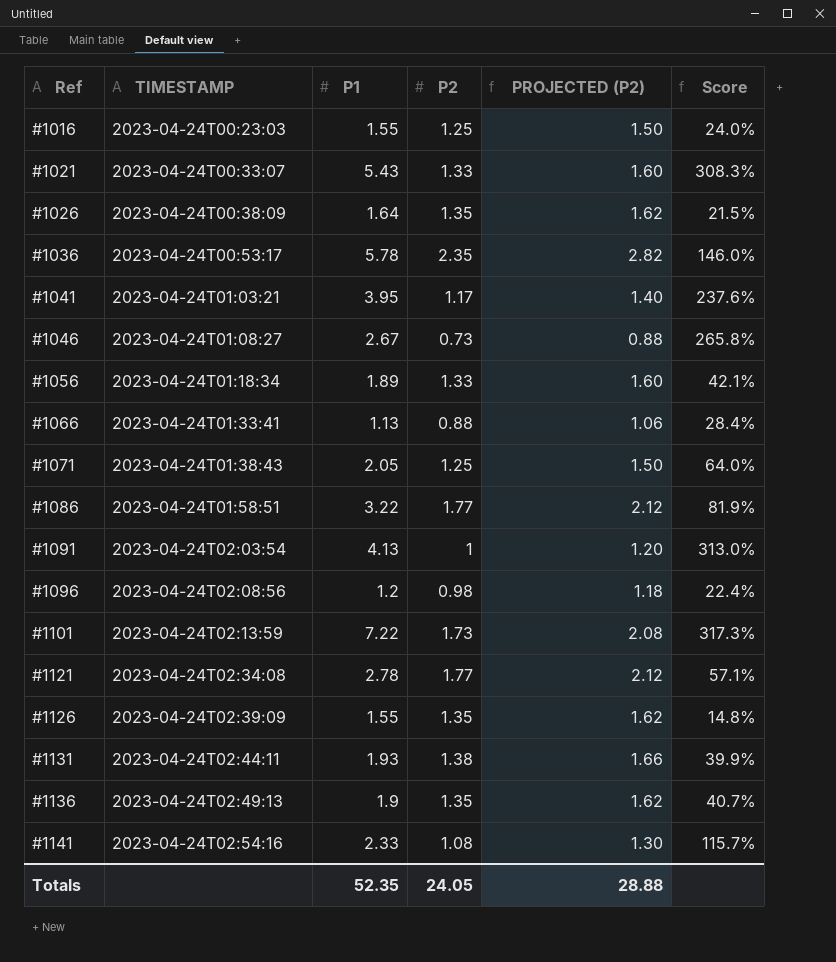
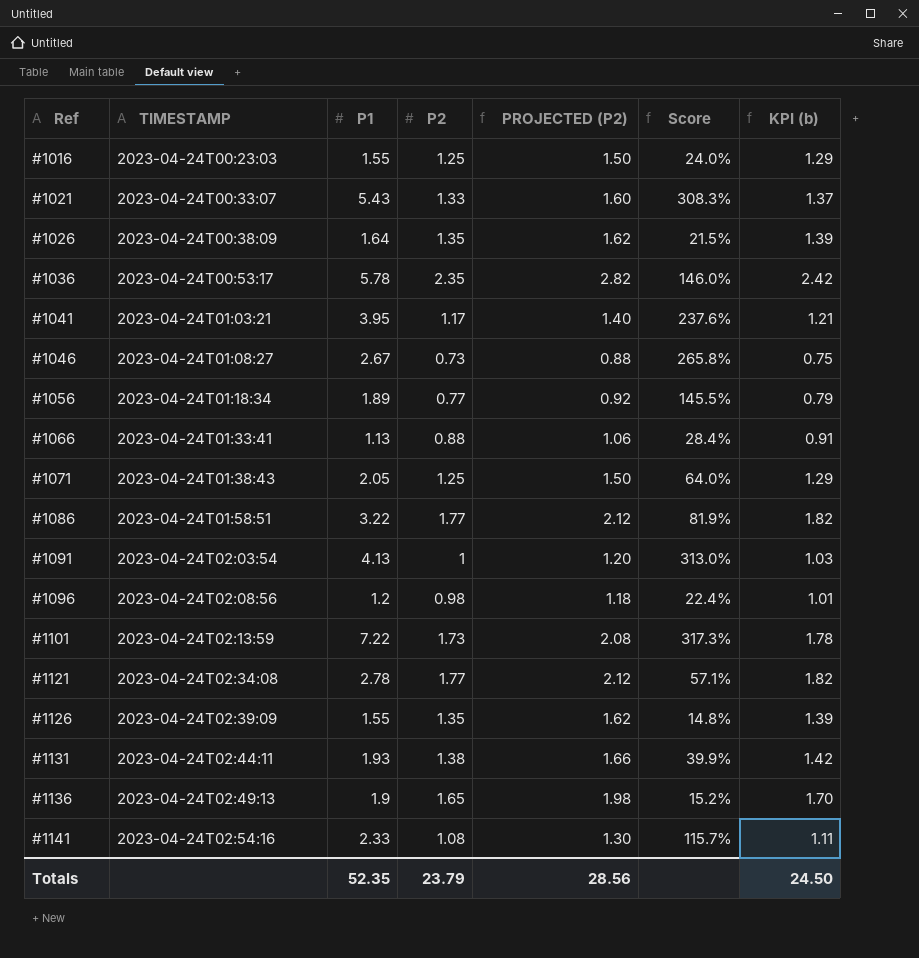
column KPI (b) | formula: none -> [P2] * 1.03
#1056 | P2: 1.33 -> 0.77
#1056 | PROJECTED (P2): 1.60 -> 0.92
#1056 | Score: 42.1% -> 145.5%
#1136 | P2: 1.35 -> 1.65
#1136 | PROJECTED (P2): 1.62 -> 1.98
#1136 | Score: 40.7% -> 15.2%
Totals | P2: 24.05 -> 23.79
Totals | PROJECTED (P2): 28.88 -> 28.56

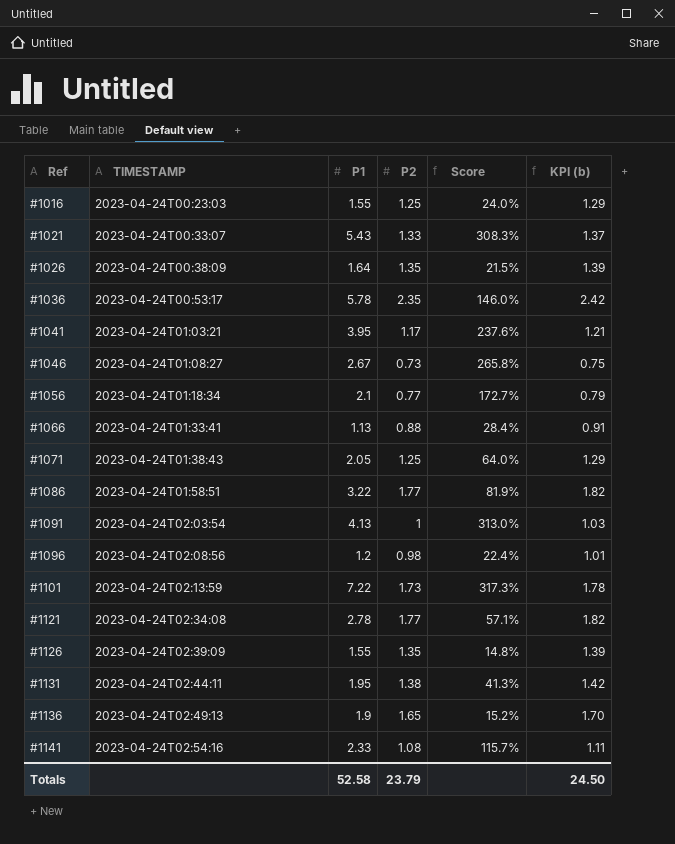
column PROJECTED (P2) | formula: [P2] * 1.2 -> none
#1056 | P1: 1.89 -> 2.1
#1056 | Score: 145.5% -> 172.7%
#1131 | P1: 1.93 -> 1.95
#1131 | Score: 39.9% -> 41.3%
Totals | P1: 52.35 -> 52.58

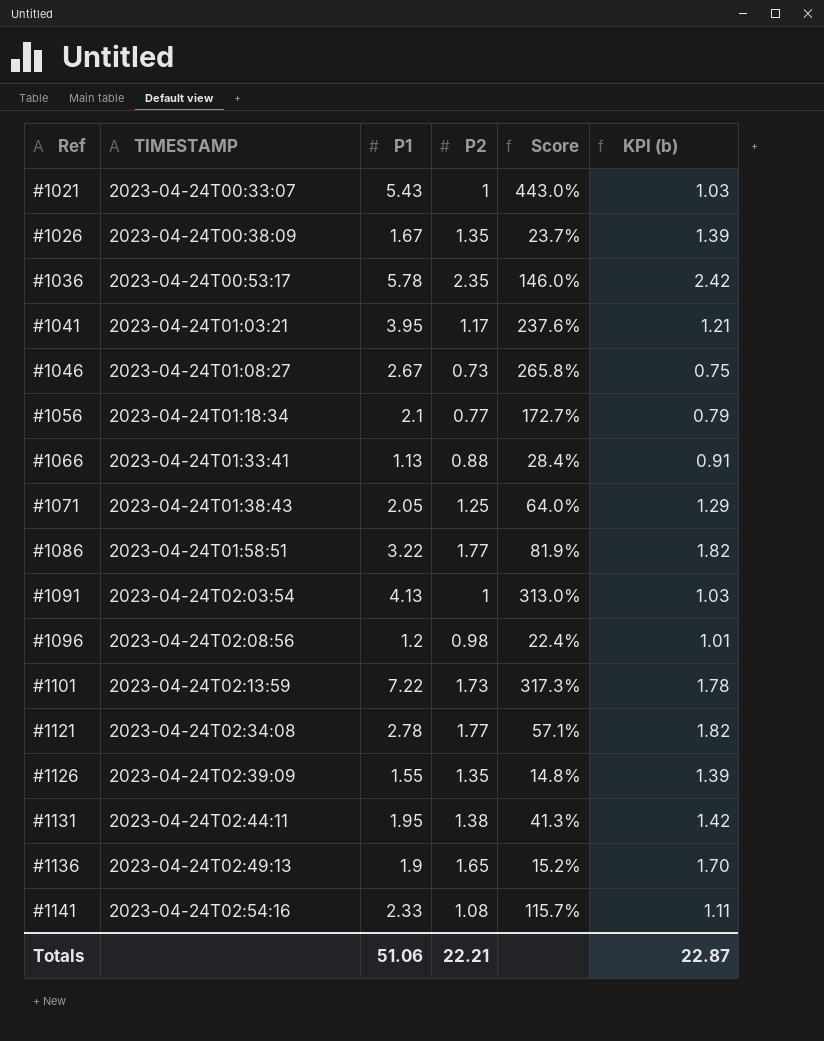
row #1016: 2023-04-24T00:23:03 | 1.55 | 1.25 | 24.0% | 1.29 -> none
#1021 | P2: 1.33 -> 1
#1021 | Score: 308.3% -> 443.0%
#1021 | KPI (b): 1.37 -> 1.03
#1026 | P1: 1.64 -> 1.67
#1026 | Score: 21.5% -> 23.7%
Totals | P1: 52.58 -> 51.06
Totals | P2: 23.79 -> 22.21
Totals | KPI (b): 24.50 -> 22.87

